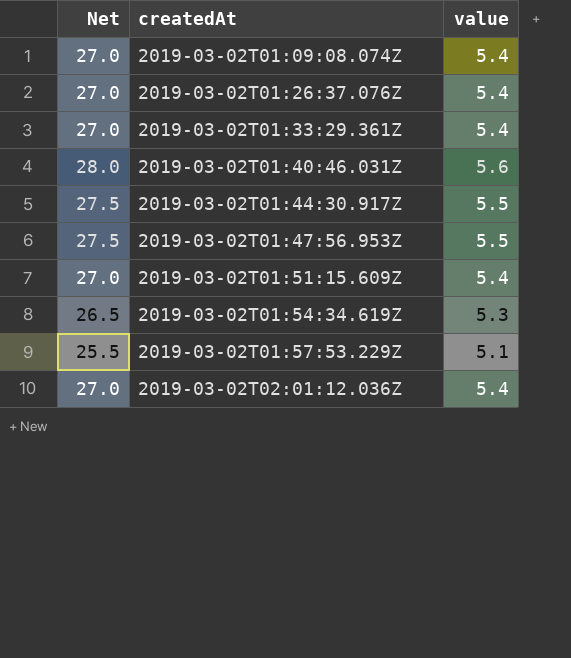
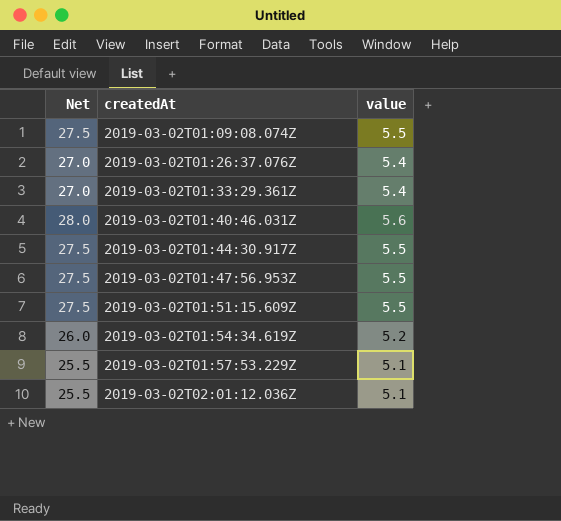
2019-03-02T01:09:08.074Z | Net: 27.0 -> 27.5
2019-03-02T01:09:08.074Z | value: 5.4 -> 5.5
2019-03-02T01:51:15.609Z | Net: 27.0 -> 27.5
2019-03-02T01:51:15.609Z | value: 5.4 -> 5.5
2019-03-02T01:54:34.619Z | Net: 26.5 -> 26.0
2019-03-02T01:54:34.619Z | value: 5.3 -> 5.2
2019-03-02T02:01:12.036Z | Net: 27.0 -> 25.5
2019-03-02T02:01:12.036Z | value: 5.4 -> 5.1

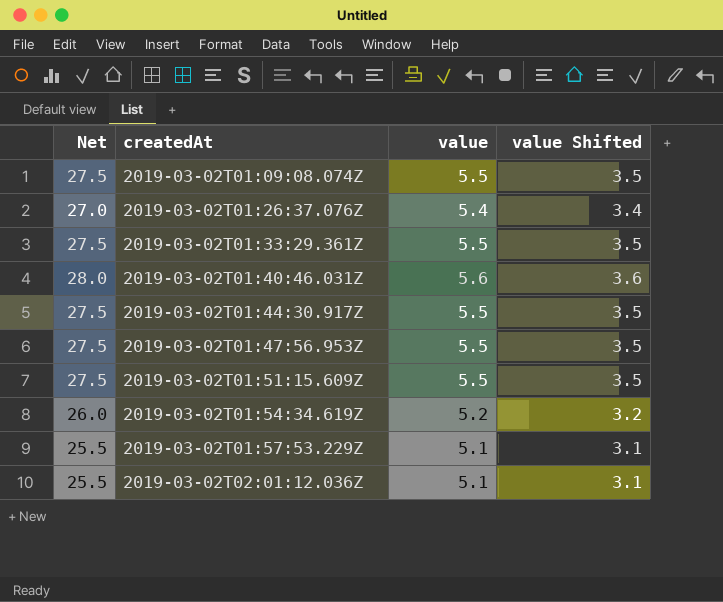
column value Shifted | formula: none -> [value] - 2
2019-03-02T01:33:29.361Z | Net: 27.0 -> 27.5
2019-03-02T01:33:29.361Z | value: 5.4 -> 5.5

